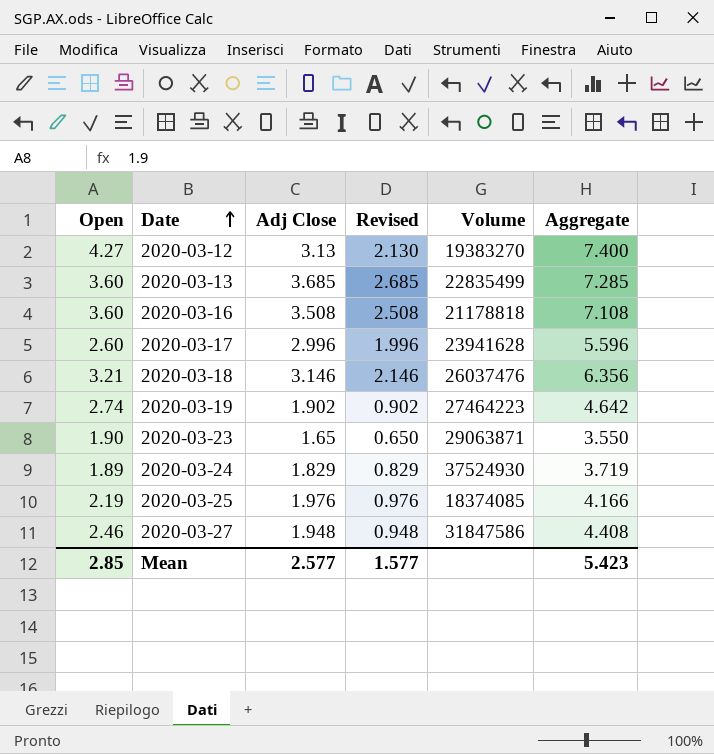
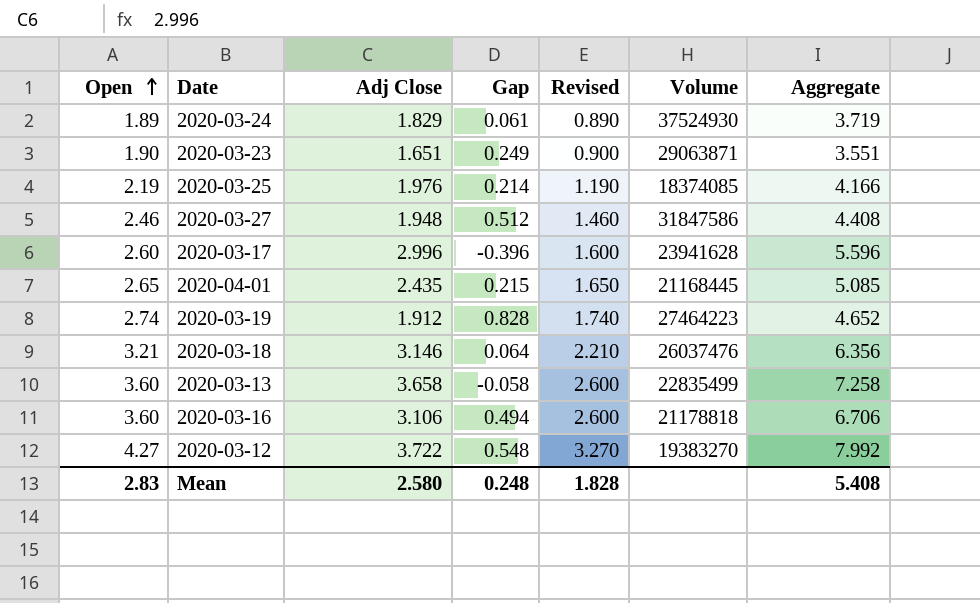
row order: Date ascending -> Open ascending
column Gap | formula: none -> [Open] - [Adj Close]
column Revised | formula: [Adj Close] - 1 -> [Open] - 1
2020-03-23 | Adj Close: 1.65 -> 1.651
2020-03-23 | Aggregate: 3.550 -> 3.551
row 2020-04-01: none -> 2.65 | 2.435 | 0.215 | 1.650 | 21168445 | 5.085
2020-03-19 | Adj Close: 1.902 -> 1.912
2020-03-19 | Aggregate: 4.642 -> 4.652
2020-03-13 | Adj Close: 3.685 -> 3.658
2020-03-13 | Aggregate: 7.285 -> 7.258
2020-03-16 | Adj Close: 3.508 -> 3.106
2020-03-16 | Aggregate: 7.108 -> 6.706
2020-03-12 | Adj Close: 3.13 -> 3.722
2020-03-12 | Aggregate: 7.400 -> 7.992
Mean | Open: 2.85 -> 2.83
Mean | Adj Close: 2.577 -> 2.580
Mean | Revised: 1.577 -> 1.828
Mean | Aggregate: 5.423 -> 5.408

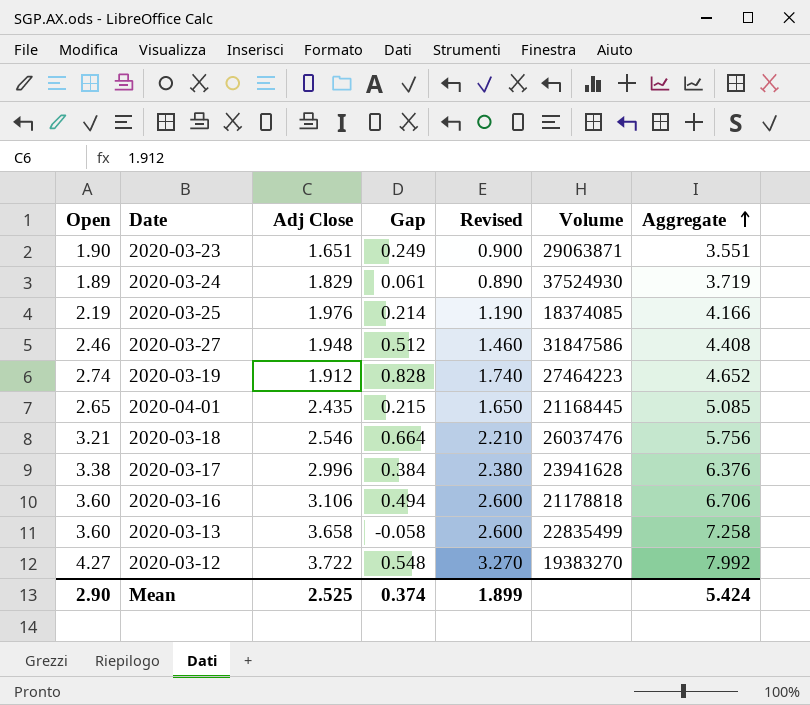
row order: Open ascending -> Aggregate ascending
2020-03-18 | Adj Close: 3.146 -> 2.546
2020-03-18 | Gap: 0.064 -> 0.664
2020-03-18 | Aggregate: 6.356 -> 5.756
2020-03-17 | Open: 2.60 -> 3.38
2020-03-17 | Gap: -0.396 -> 0.384
2020-03-17 | Revised: 1.600 -> 2.380
2020-03-17 | Aggregate: 5.596 -> 6.376
Mean | Open: 2.83 -> 2.90
Mean | Adj Close: 2.580 -> 2.525
Mean | Gap: 0.248 -> 0.374
Mean | Revised: 1.828 -> 1.899
Mean | Aggregate: 5.408 -> 5.424

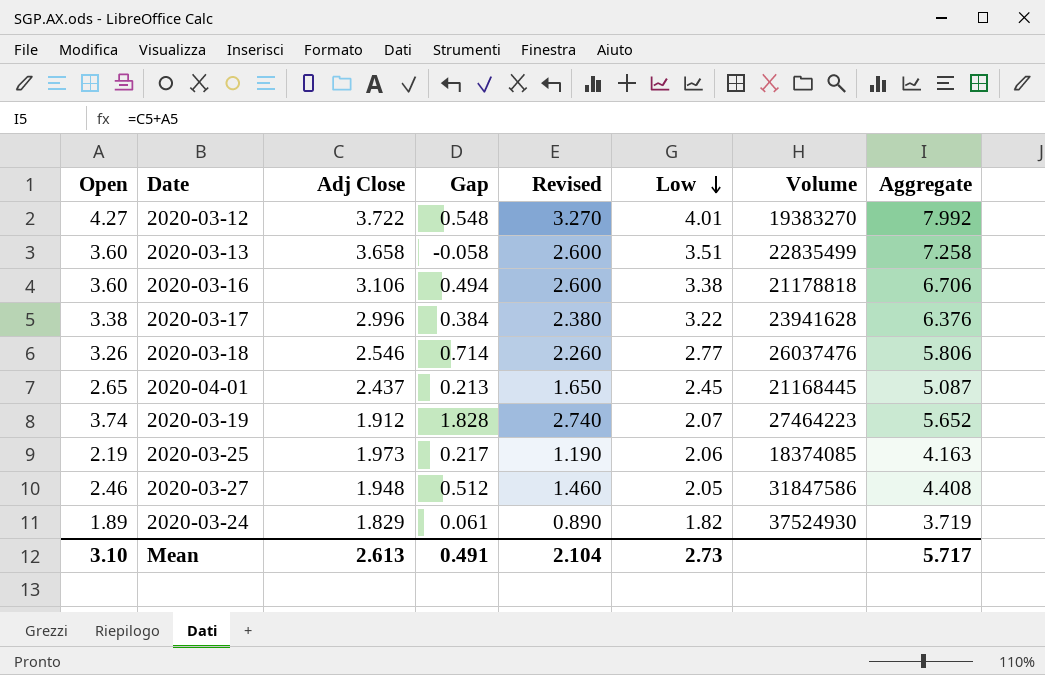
row order: Aggregate ascending -> Low descending
column Low | position: none -> 6
row 2020-03-23: 1.90 | 1.651 | 0.249 | 0.900 | 29063871 | 3.551 -> none
2020-03-18 | Open: 3.21 -> 3.26
2020-03-18 | Gap: 0.664 -> 0.714
2020-03-18 | Revised: 2.210 -> 2.260
2020-03-18 | Aggregate: 5.756 -> 5.806
2020-04-01 | Adj Close: 2.435 -> 2.437
2020-04-01 | Gap: 0.215 -> 0.213
2020-04-01 | Aggregate: 5.085 -> 5.087
2020-03-19 | Open: 2.74 -> 3.74
2020-03-19 | Gap: 0.828 -> 1.828
2020-03-19 | Revised: 1.740 -> 2.740
2020-03-19 | Aggregate: 4.652 -> 5.652
2020-03-25 | Adj Close: 1.976 -> 1.973
2020-03-25 | Gap: 0.214 -> 0.217
2020-03-25 | Aggregate: 4.166 -> 4.163
Mean | Open: 2.90 -> 3.10
Mean | Adj Close: 2.525 -> 2.613
Mean | Gap: 0.374 -> 0.491
Mean | Revised: 1.899 -> 2.104
Mean | Aggregate: 5.424 -> 5.717

